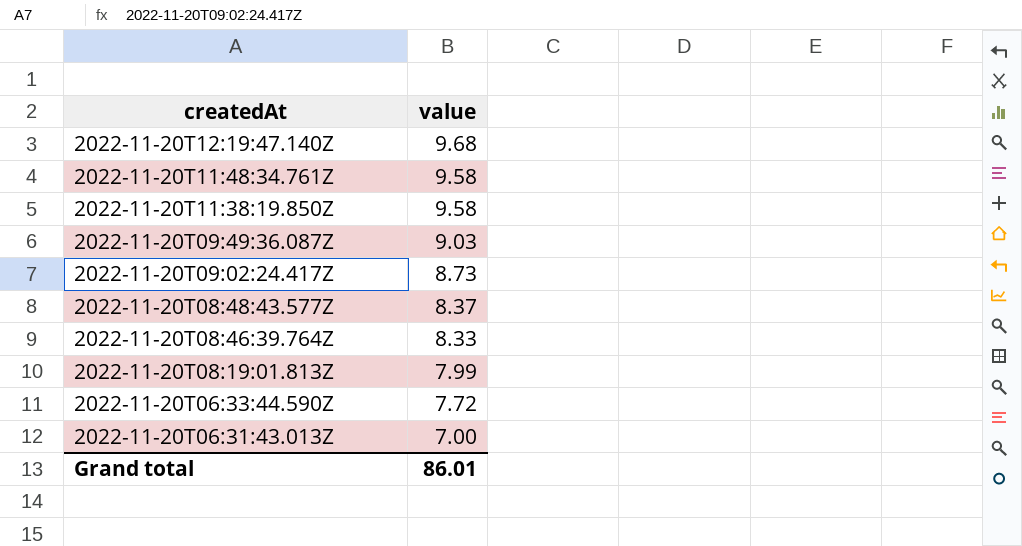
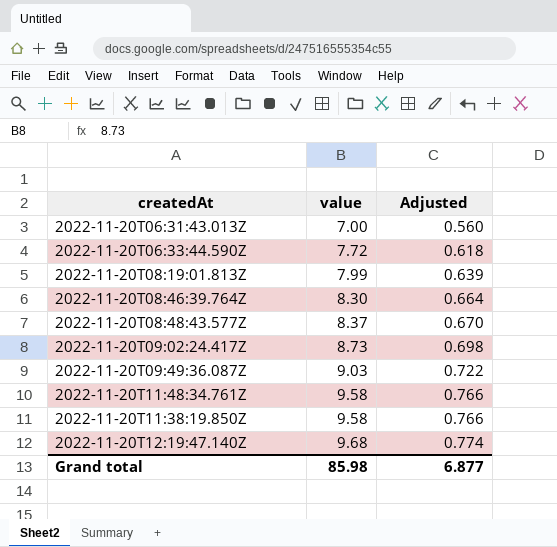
row order: createdAt descending -> value ascending
column Adjusted | formula: none -> [value] * 0.08
2022-11-20T08:46:39.764Z | value: 8.33 -> 8.30
Grand total | value: 86.01 -> 85.98

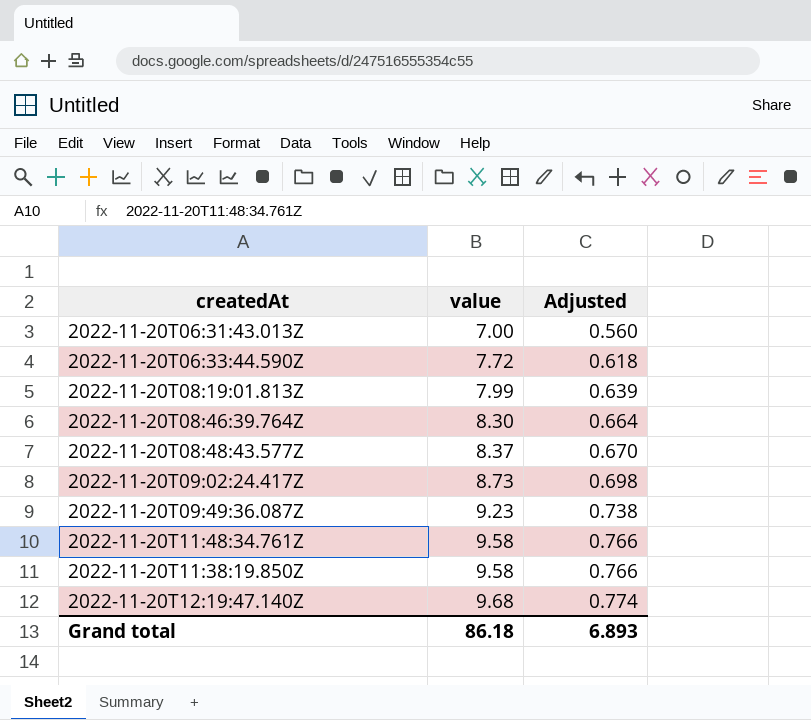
2022-11-20T09:49:36.087Z | value: 9.03 -> 9.23
2022-11-20T09:49:36.087Z | Adjusted: 0.722 -> 0.738
Grand total | value: 85.98 -> 86.18
Grand total | Adjusted: 6.877 -> 6.893

